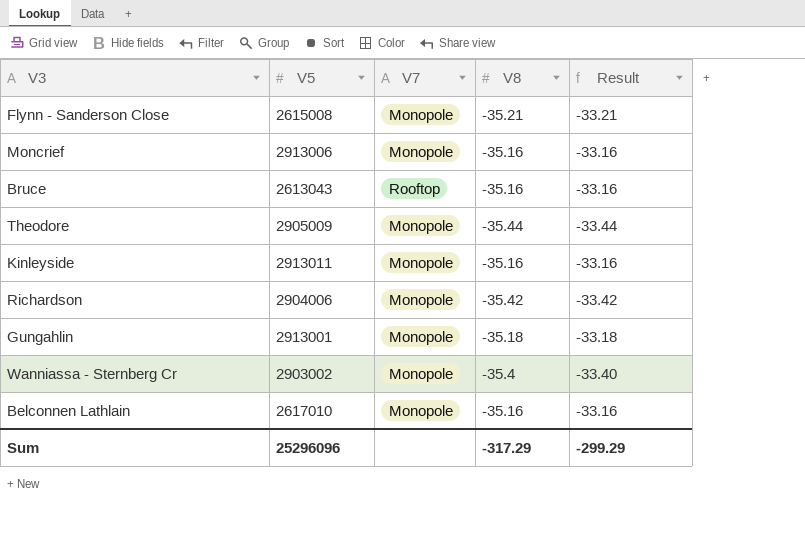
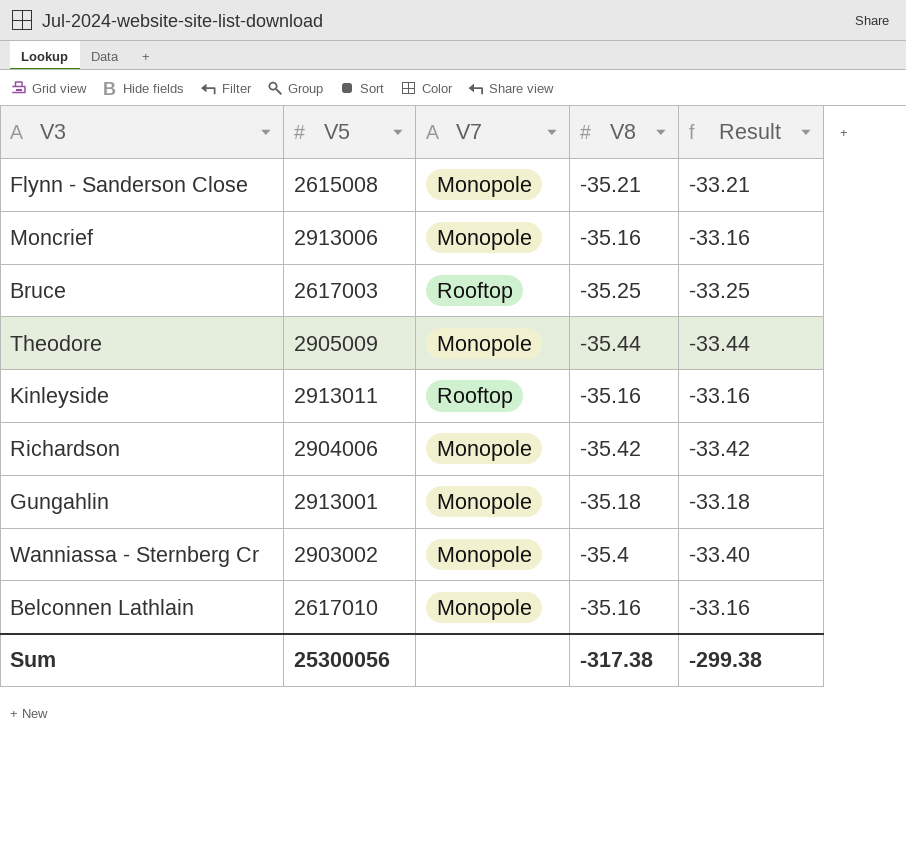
Bruce | V5: 2613043 -> 2617003
Bruce | V8: -35.16 -> -35.25
Bruce | Result: -33.16 -> -33.25
Kinleyside | V7: Monopole -> Rooftop
Sum | V5: 25296096 -> 25300056
Sum | V8: -317.29 -> -317.38
Sum | Result: -299.29 -> -299.38

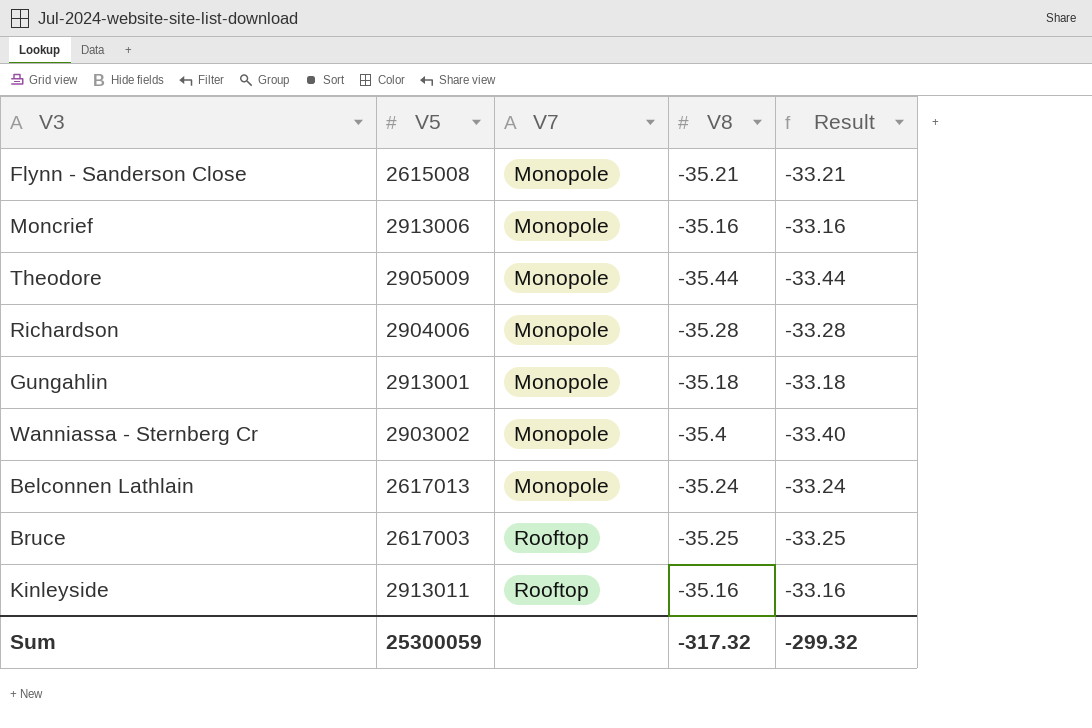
row order: none -> V7 ascending
Richardson | V8: -35.42 -> -35.28
Richardson | Result: -33.42 -> -33.28
Belconnen Lathlain | V5: 2617010 -> 2617013
Belconnen Lathlain | V8: -35.16 -> -35.24
Belconnen Lathlain | Result: -33.16 -> -33.24
Sum | V5: 25300056 -> 25300059
Sum | V8: -317.38 -> -317.32
Sum | Result: -299.38 -> -299.32

